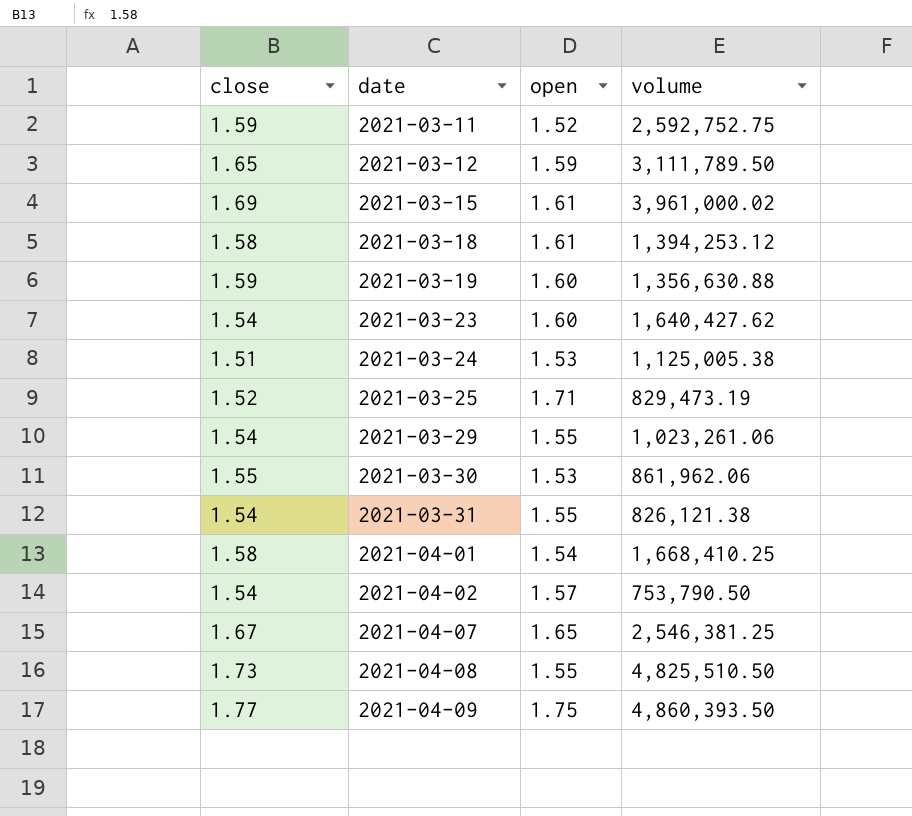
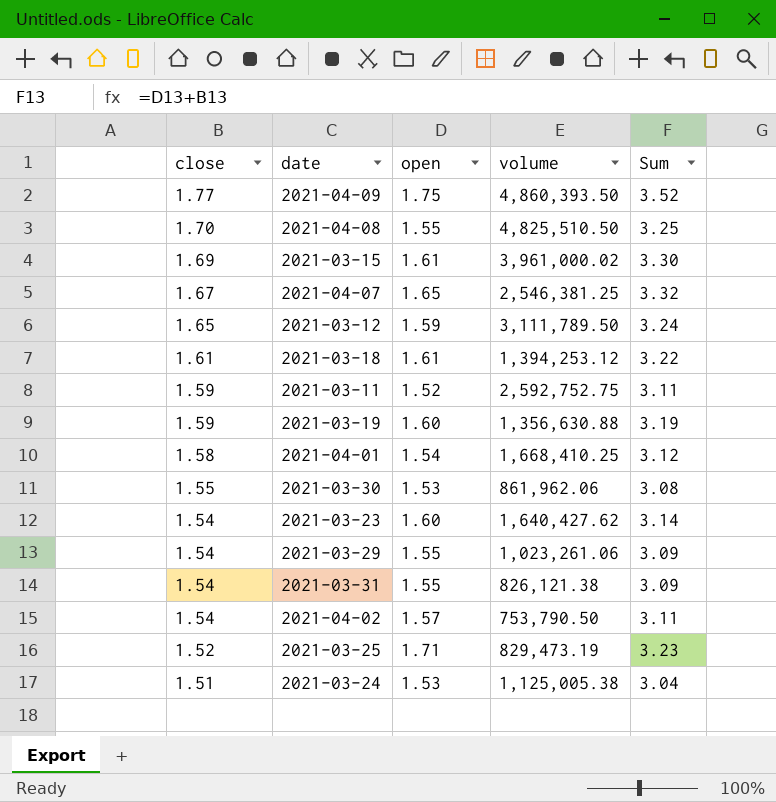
row order: date ascending -> close descending
column Sum | formula: none -> [close] + [open]
2021-04-08 | close: 1.73 -> 1.70
2021-03-18 | close: 1.58 -> 1.61

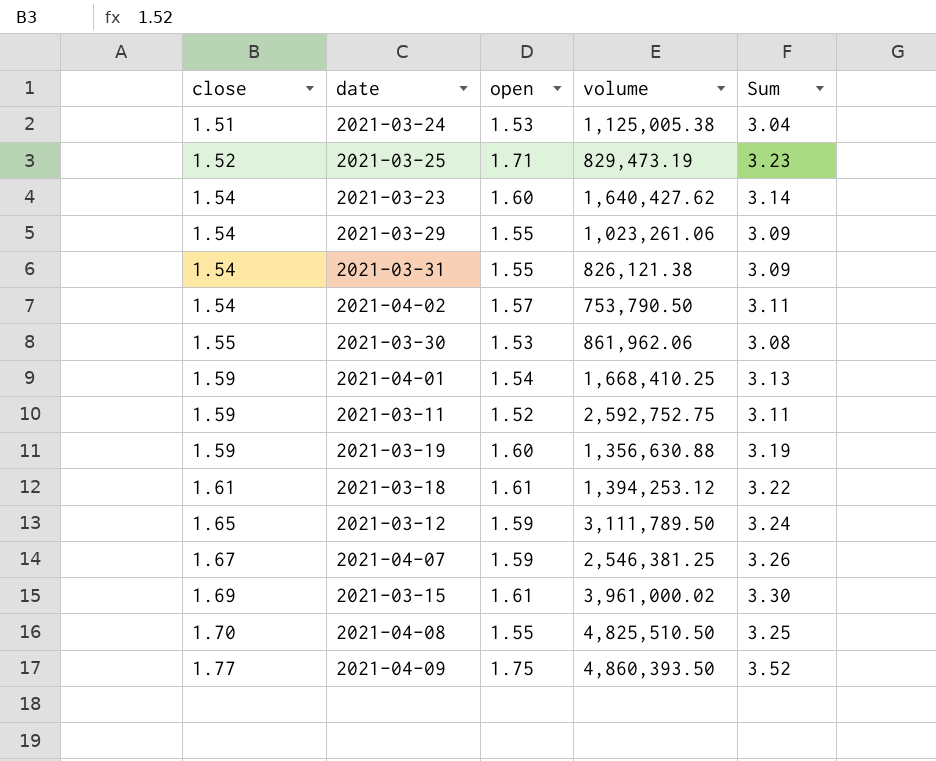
row order: close descending -> close ascending
2021-04-01 | close: 1.58 -> 1.59
2021-04-01 | Sum: 3.12 -> 3.13
2021-04-07 | open: 1.65 -> 1.59
2021-04-07 | Sum: 3.32 -> 3.26

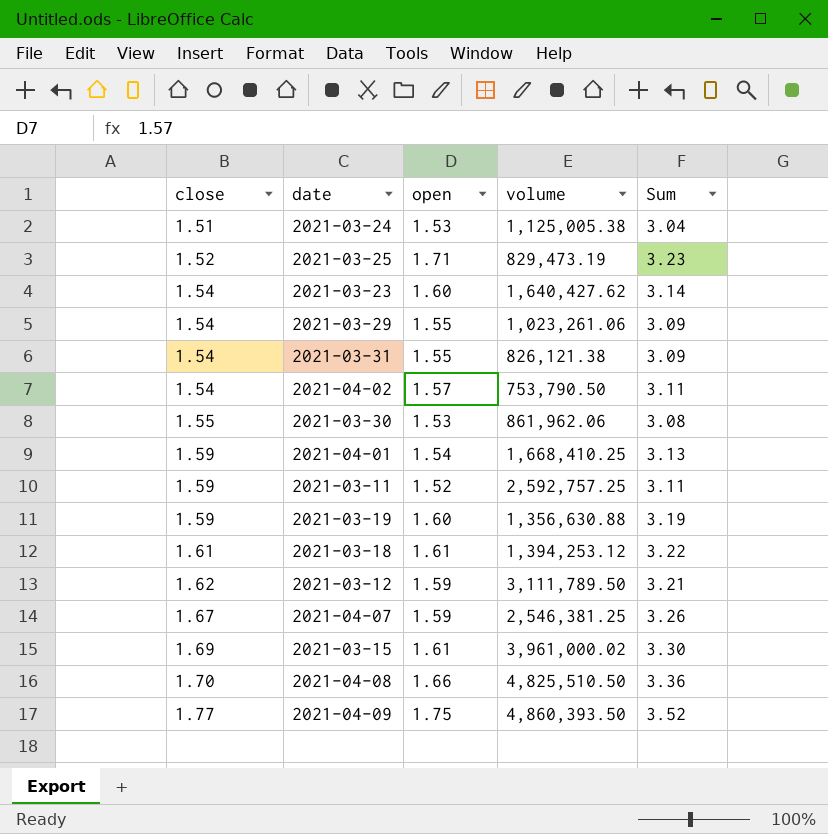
2021-03-11 | volume: 2,592,752.75 -> 2,592,757.25
2021-03-12 | close: 1.65 -> 1.62
2021-03-12 | Sum: 3.24 -> 3.21
2021-04-08 | open: 1.55 -> 1.66
2021-04-08 | Sum: 3.25 -> 3.36

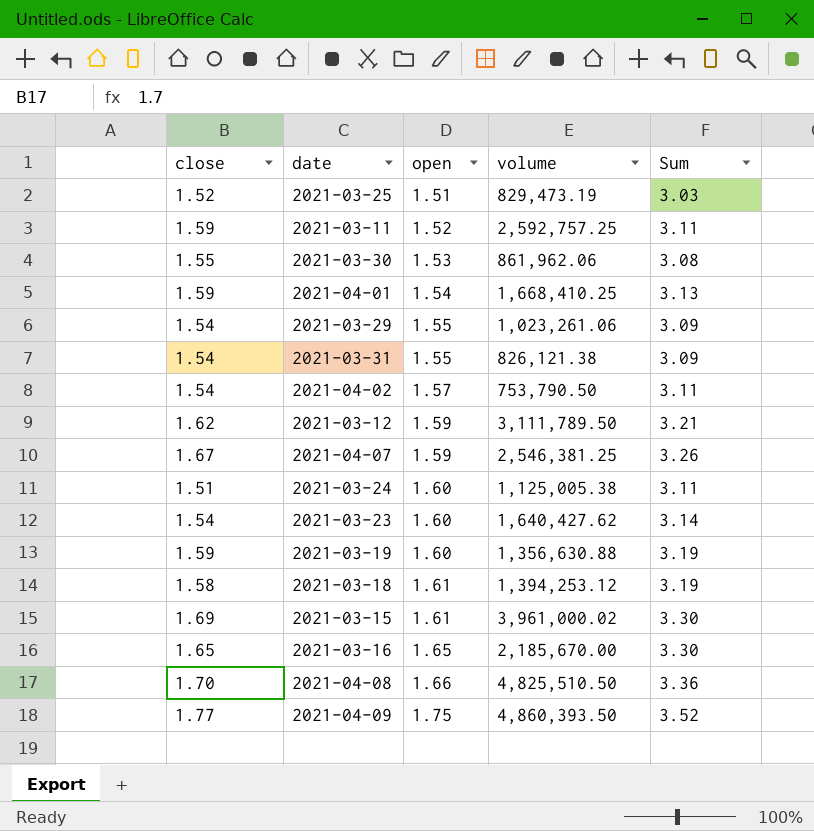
row order: close ascending -> open ascending
2021-03-25 | open: 1.71 -> 1.51
2021-03-25 | Sum: 3.23 -> 3.03
2021-03-24 | open: 1.53 -> 1.60
2021-03-24 | Sum: 3.04 -> 3.11
2021-03-18 | close: 1.61 -> 1.58
2021-03-18 | Sum: 3.22 -> 3.19
row 2021-03-16: none -> 1.65 | 1.65 | 2,185,670.00 | 3.30

